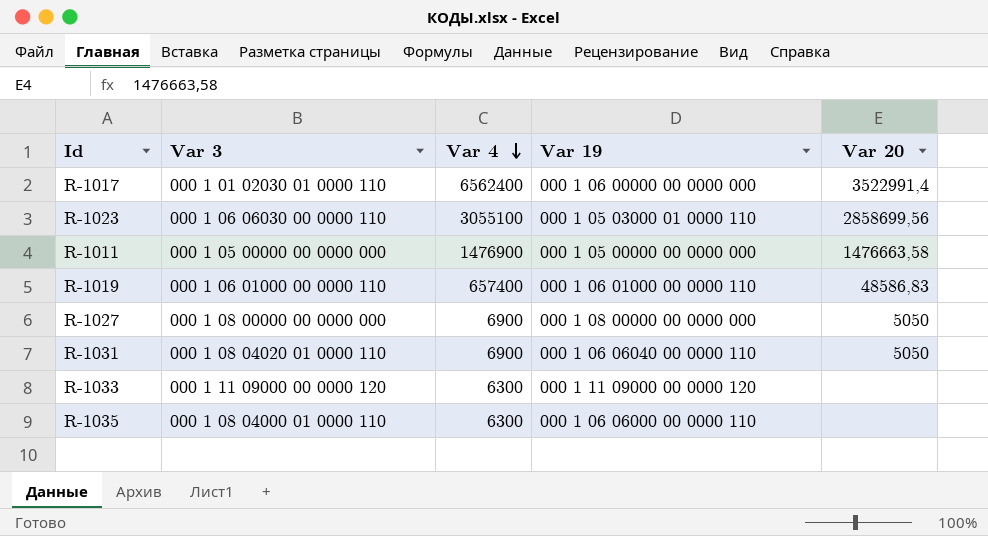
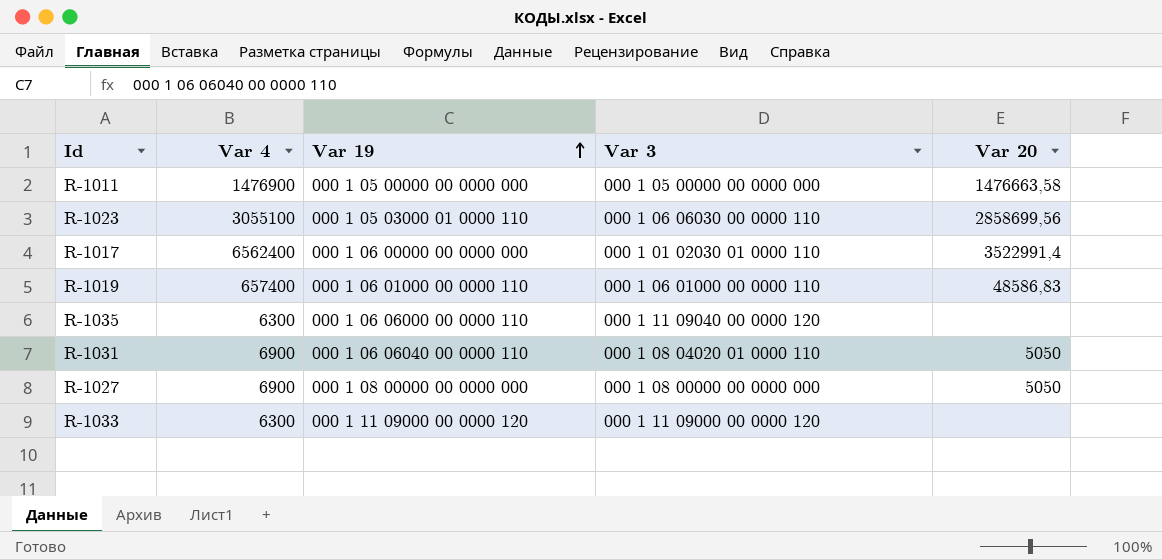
row order: Var 4 descending -> Var 19 ascending
column Var 3 | position: 2 -> 4
R-1035 | Var 3: 000 1 08 04000 01 0000 110 -> 000 1 11 09040 00 0000 120

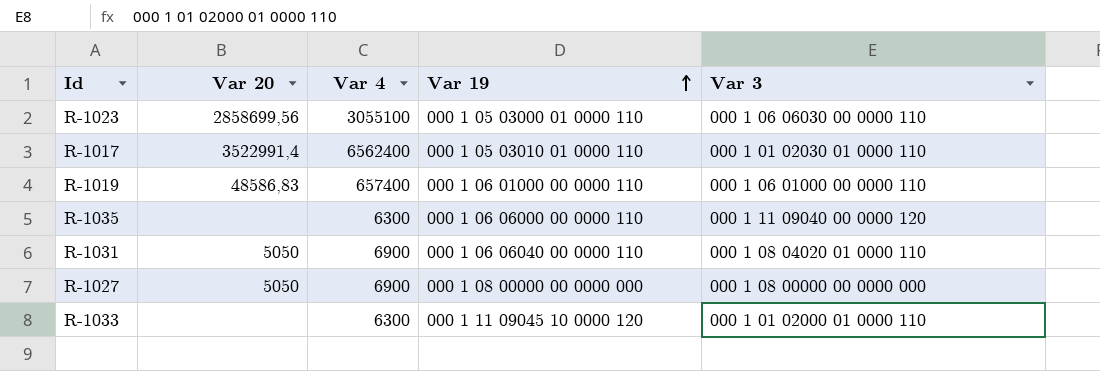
column Var 20 | position: 5 -> 2
row R-1011: 1476900 | 000 1 05 00000 00 0000 000 | 000 1 05 00000 00 0000 000 | 1476663,58 -> none
R-1017 | Var 19: 000 1 06 00000 00 0000 000 -> 000 1 05 03010 01 0000 110
R-1033 | Var 19: 000 1 11 09000 00 0000 120 -> 000 1 11 09045 10 0000 120
R-1033 | Var 3: 000 1 11 09000 00 0000 120 -> 000 1 01 02000 01 0000 110

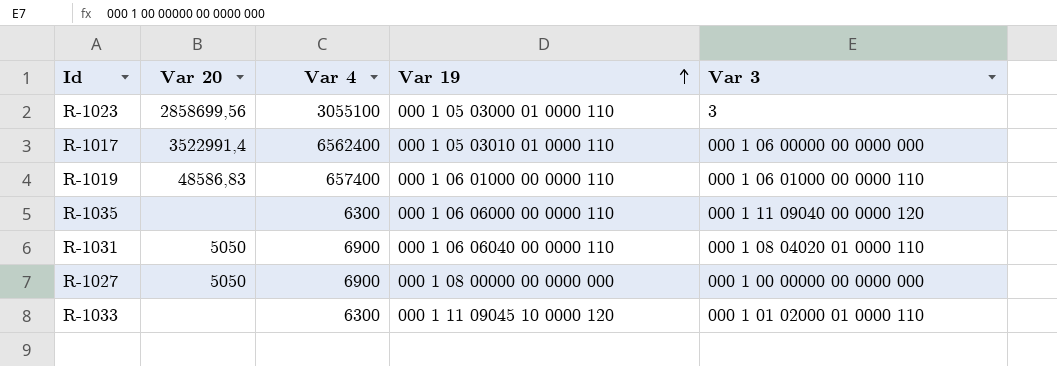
R-1023 | Var 3: 000 1 06 06030 00 0000 110 -> 3
R-1017 | Var 3: 000 1 01 02030 01 0000 110 -> 000 1 06 00000 00 0000 000
R-1027 | Var 3: 000 1 08 00000 00 0000 000 -> 000 1 00 00000 00 0000 000

